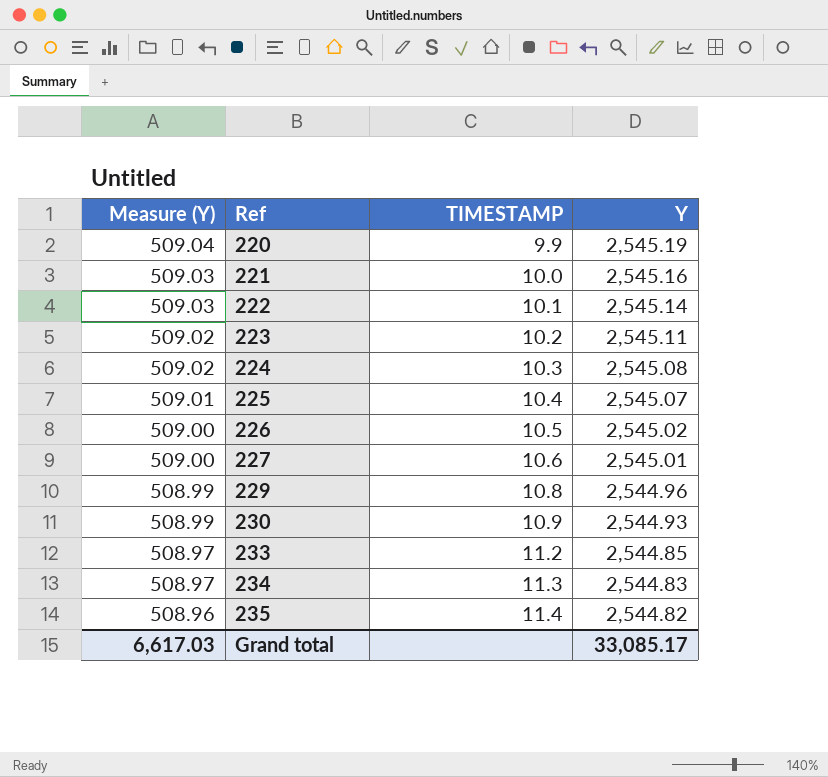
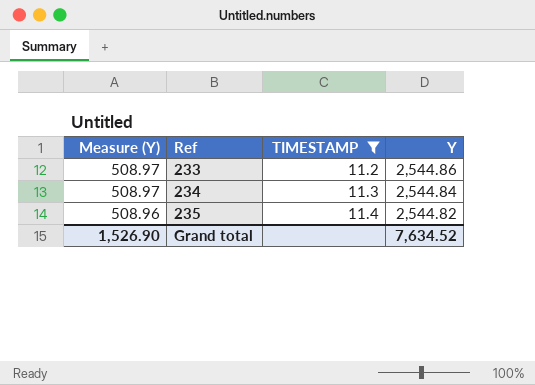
filter: none -> TIMESTAMP >= 11.2
233 | Y: 2,544.85 -> 2,544.86
234 | Y: 2,544.83 -> 2,544.84
Grand total | Measure (Y): 6,617.03 -> 1,526.90
Grand total | Y: 33,085.17 -> 7,634.52

